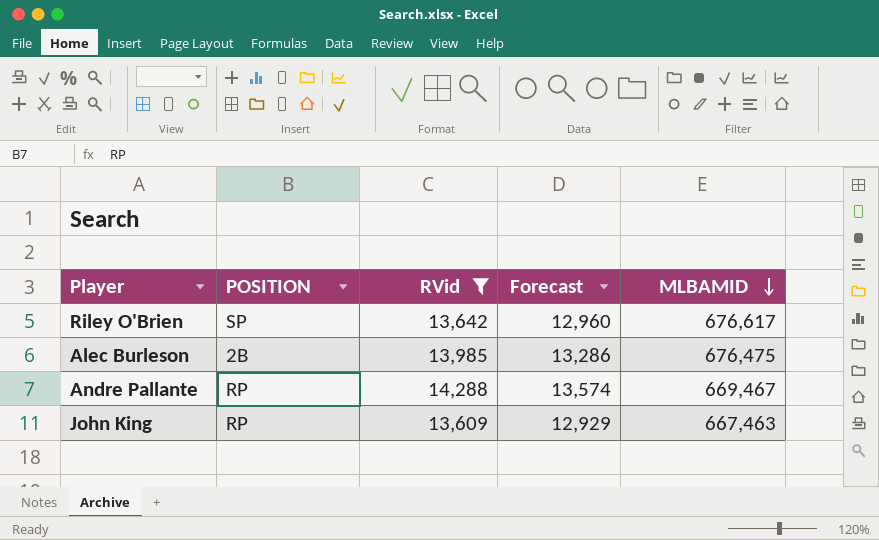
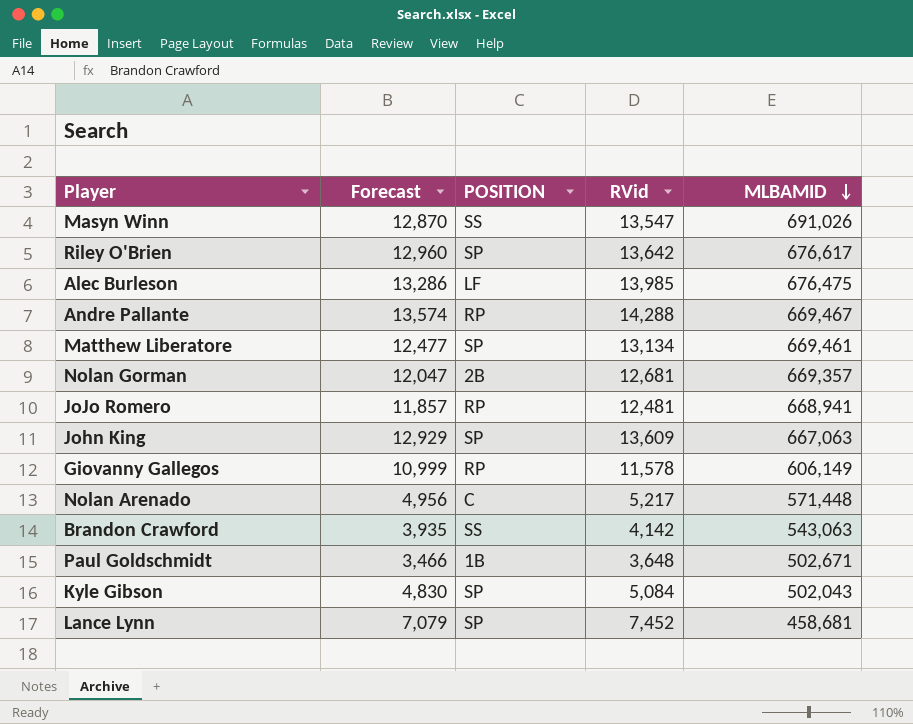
filter: RVid >= 13,609 -> none
column Forecast | position: 4 -> 2
Alec Burleson | POSITION: 2B -> LF
John King | POSITION: RP -> SP
John King | MLBAMID: 667,463 -> 667,063

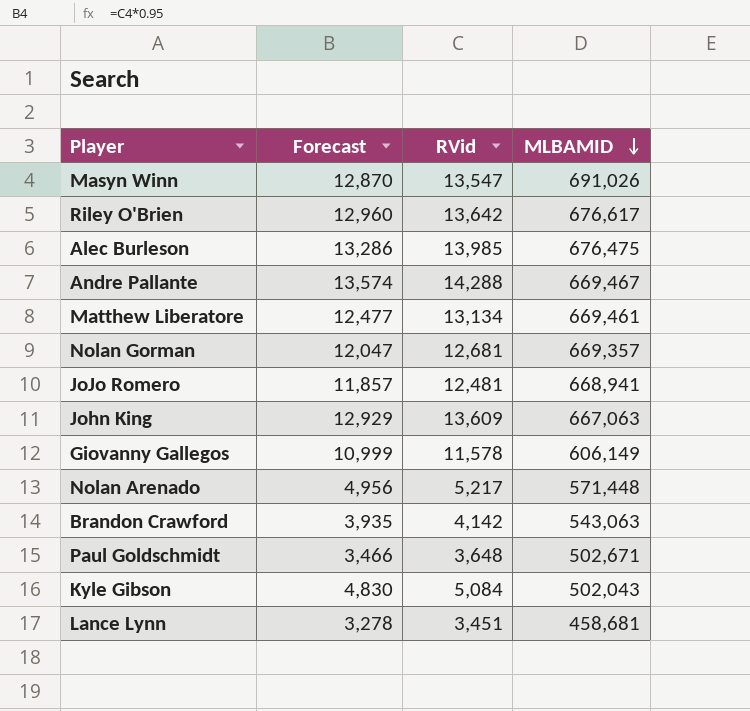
column POSITION | position: 3 -> none
Lance Lynn | Forecast: 7,079 -> 3,278
Lance Lynn | RVid: 7,452 -> 3,451

